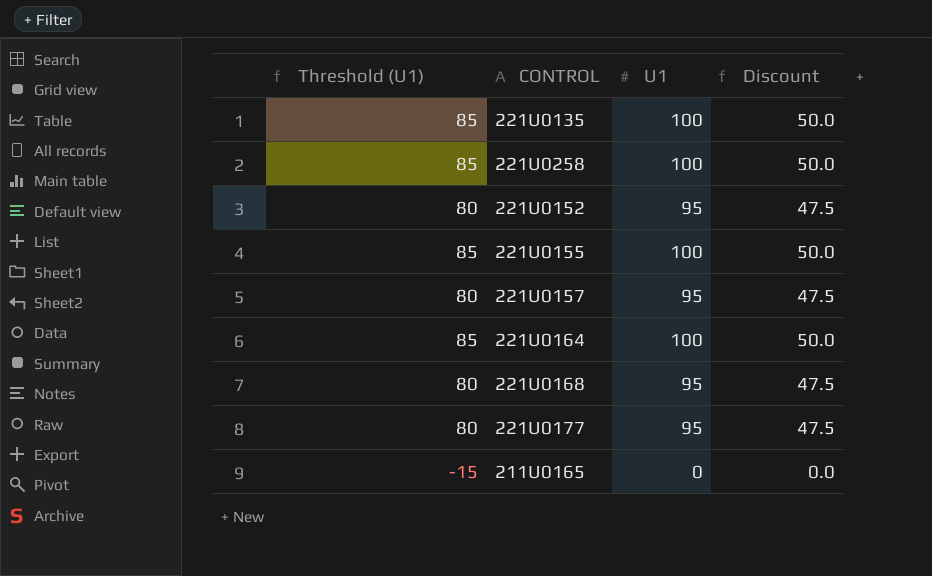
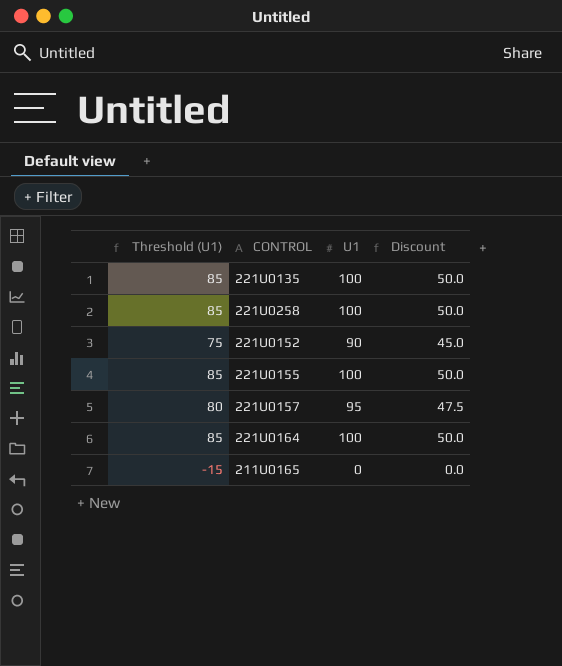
row 221U0168: 80 | 95 | 47.5 -> none
row 221U0177: 80 | 95 | 47.5 -> none
221U0152 | Threshold (U1): 80 -> 75
221U0152 | U1: 95 -> 90
221U0152 | Discount: 47.5 -> 45.0

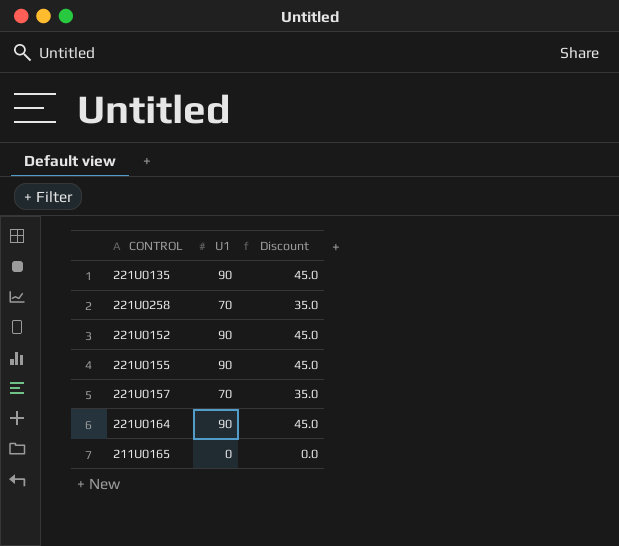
column Threshold (U1) | formula: [U1] - 15 -> none
221U0135 | U1: 100 -> 90
221U0135 | Discount: 50.0 -> 45.0
221U0258 | U1: 100 -> 70
221U0258 | Discount: 50.0 -> 35.0
221U0155 | U1: 100 -> 90
221U0155 | Discount: 50.0 -> 45.0
221U0157 | U1: 95 -> 70
221U0157 | Discount: 47.5 -> 35.0
221U0164 | U1: 100 -> 90
221U0164 | Discount: 50.0 -> 45.0

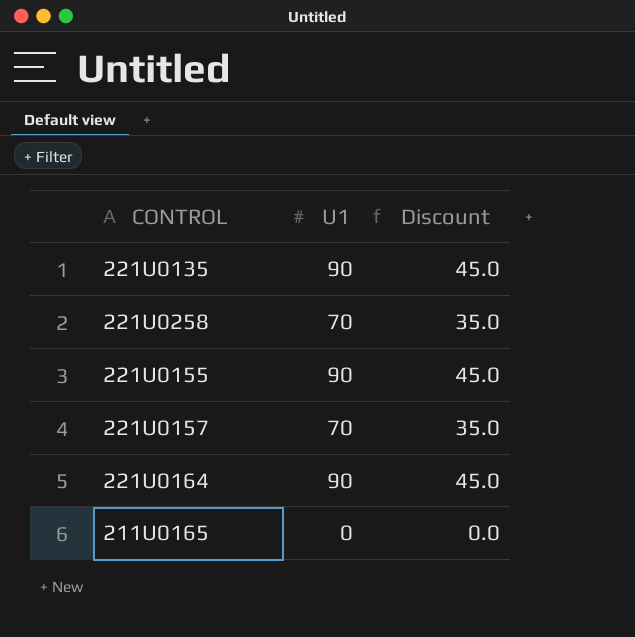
row 221U0152: 90 | 45.0 -> none

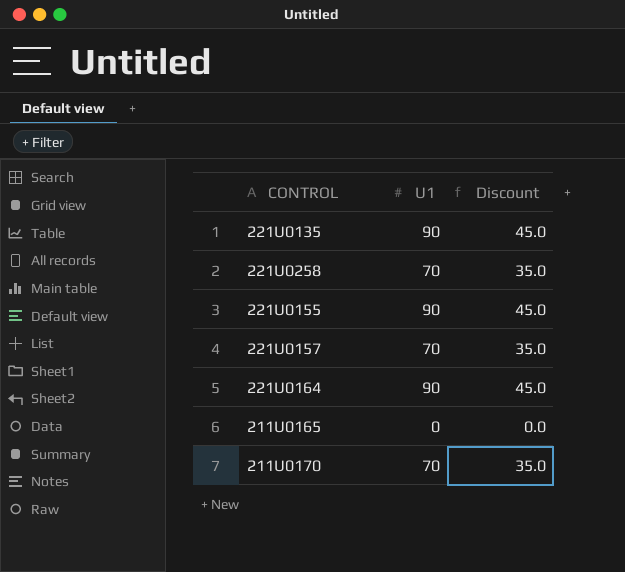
row 211U0170: none -> 70 | 35.0

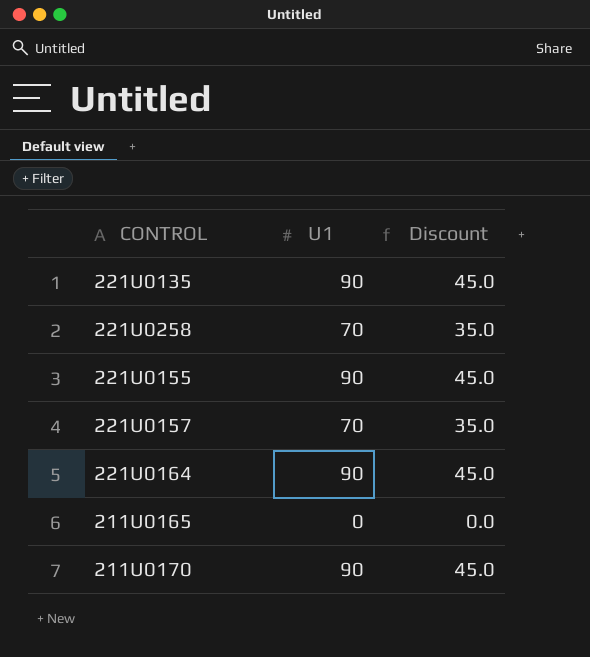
211U0170 | U1: 70 -> 90
211U0170 | Discount: 35.0 -> 45.0

